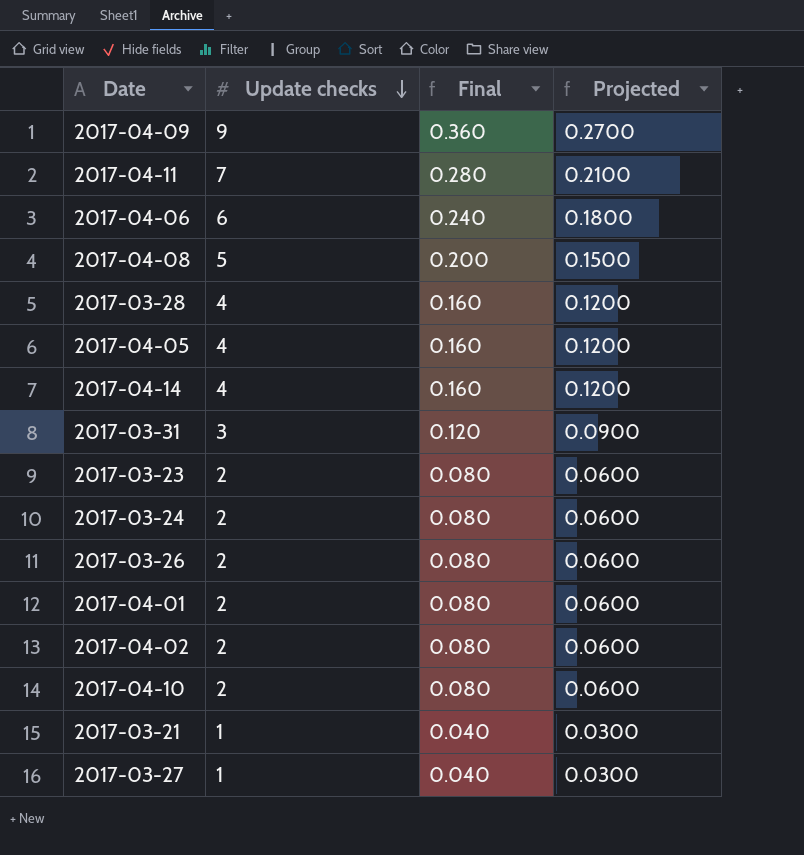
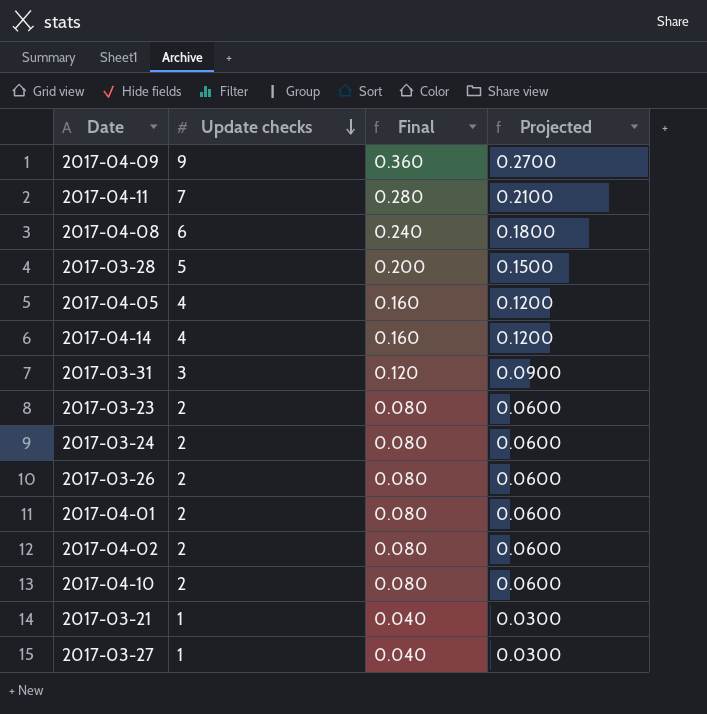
row 2017-04-06: 6 | 0.240 | 0.1800 -> none
2017-04-08 | Update checks: 5 -> 6
2017-04-08 | Final: 0.200 -> 0.240
2017-04-08 | Projected: 0.1500 -> 0.1800
2017-03-28 | Update checks: 4 -> 5
2017-03-28 | Final: 0.160 -> 0.200
2017-03-28 | Projected: 0.1200 -> 0.1500

